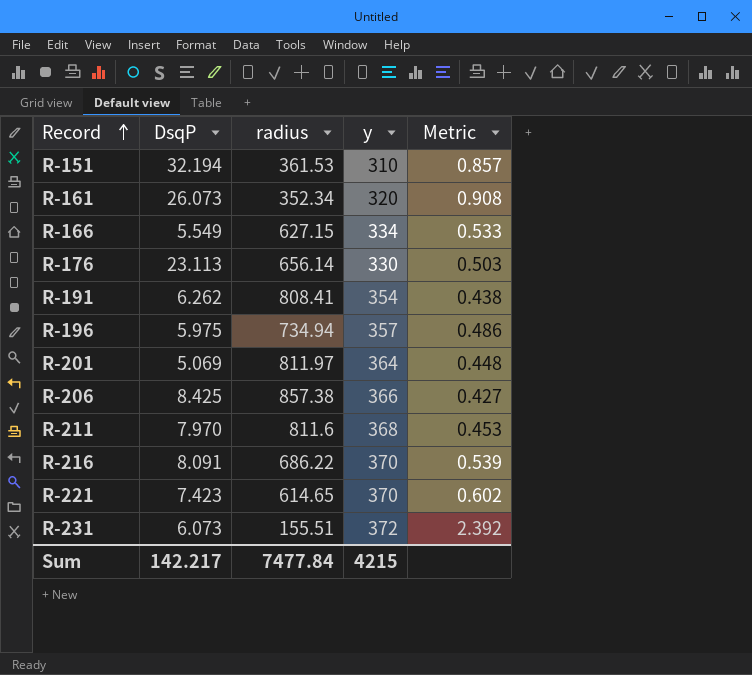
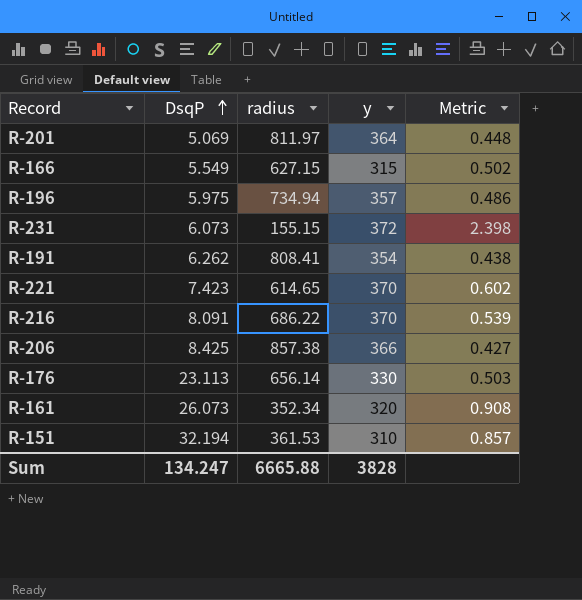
row order: Record ascending -> DsqP ascending
row R-211: 7.970 | 811.6 | 368 | 0.453 -> none
R-166 | y: 334 -> 315
R-166 | Metric: 0.533 -> 0.502
R-231 | radius: 155.51 -> 155.15
R-231 | Metric: 2.392 -> 2.398
Sum | DsqP: 142.217 -> 134.247
Sum | radius: 7477.84 -> 6665.88
Sum | y: 4215 -> 3828

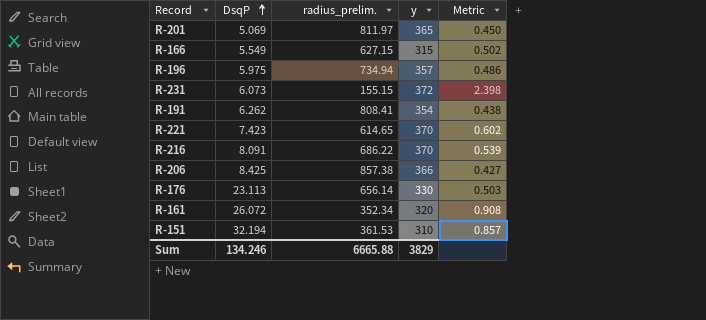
column name: radius -> radius_prelim.
R-201 | y: 364 -> 365
R-201 | Metric: 0.448 -> 0.450
R-161 | DsqP: 26.073 -> 26.072
Sum | DsqP: 134.247 -> 134.246
Sum | y: 3828 -> 3829

